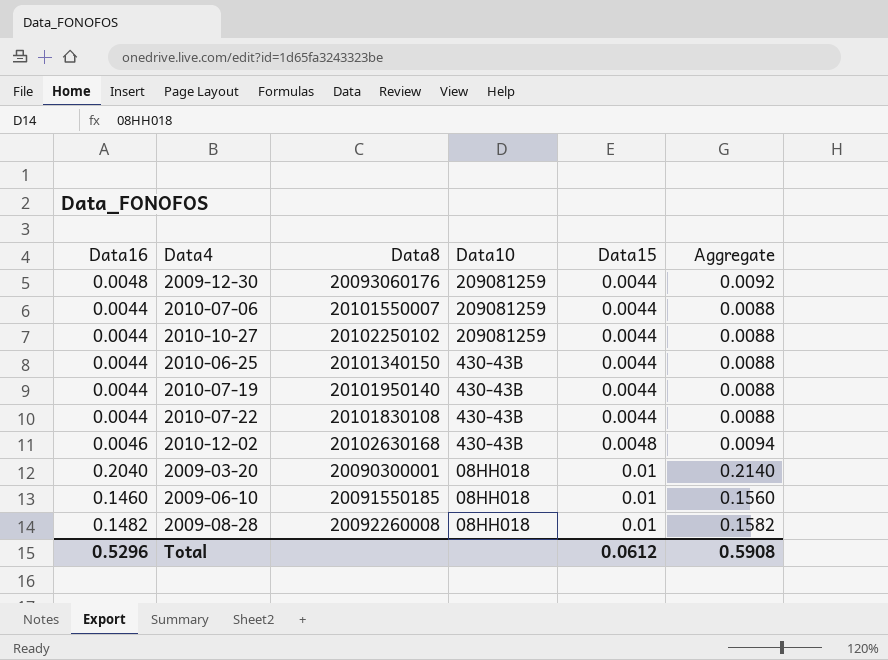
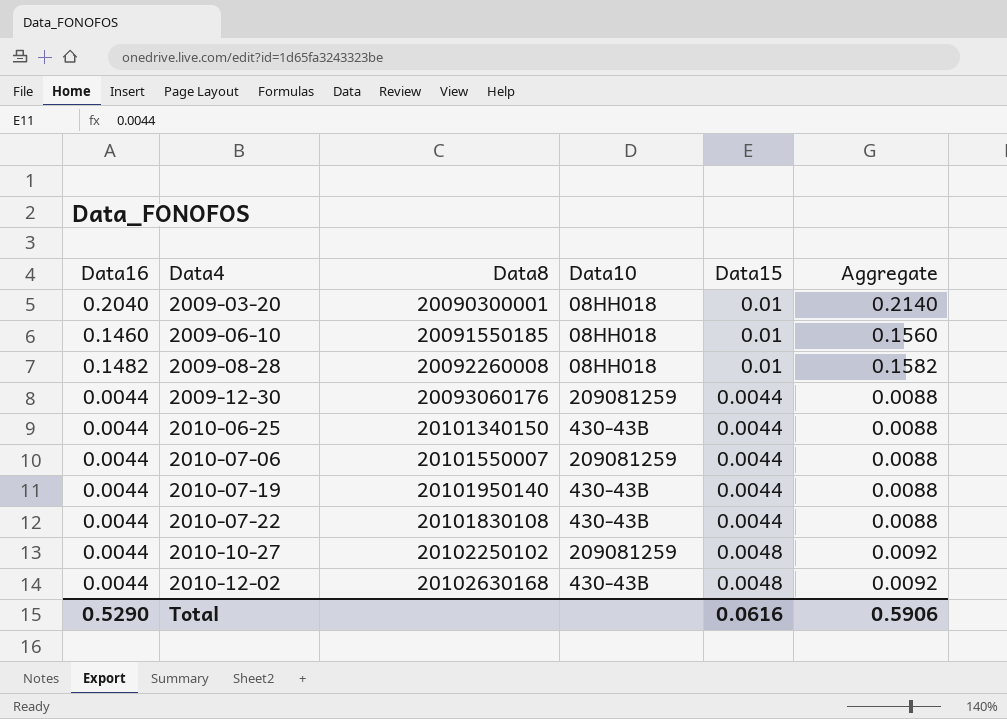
row order: Data10 descending -> Data4 ascending
2009-12-30 | Data16: 0.0048 -> 0.0044
2009-12-30 | Aggregate: 0.0092 -> 0.0088
2010-10-27 | Data15: 0.0044 -> 0.0048
2010-10-27 | Aggregate: 0.0088 -> 0.0092
2010-12-02 | Data16: 0.0046 -> 0.0044
2010-12-02 | Aggregate: 0.0094 -> 0.0092
Total | Data16: 0.5296 -> 0.5290
Total | Data15: 0.0612 -> 0.0616
Total | Aggregate: 0.5908 -> 0.5906

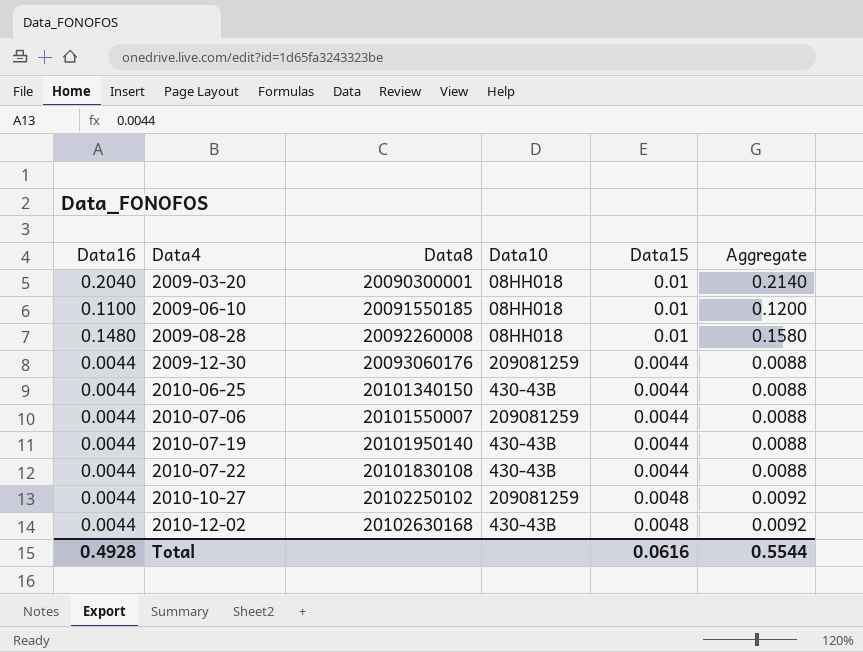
2009-06-10 | Data16: 0.1460 -> 0.1100
2009-06-10 | Aggregate: 0.1560 -> 0.1200
2009-08-28 | Data16: 0.1482 -> 0.1480
2009-08-28 | Aggregate: 0.1582 -> 0.1580
Total | Data16: 0.5290 -> 0.4928
Total | Aggregate: 0.5906 -> 0.5544

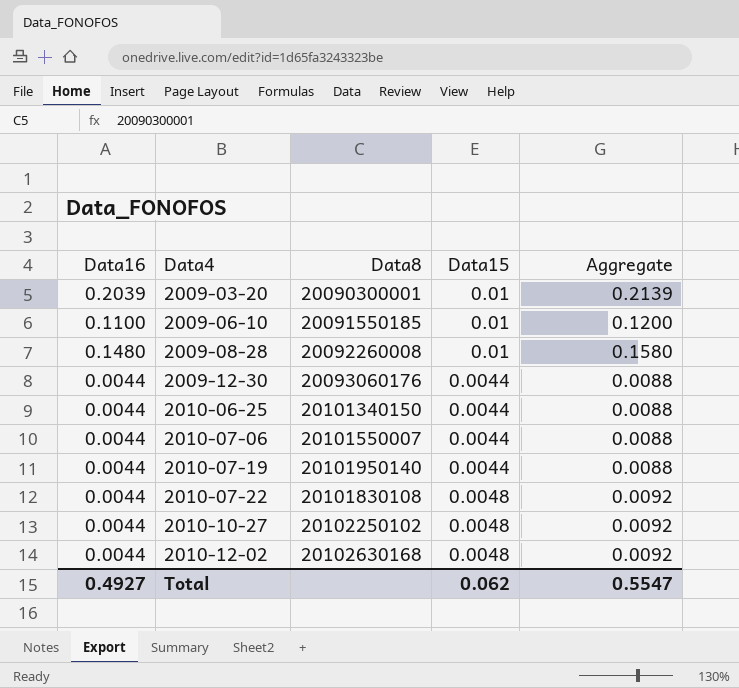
column Data10 | position: 4 -> none
2009-03-20 | Data16: 0.2040 -> 0.2039
2009-03-20 | Aggregate: 0.2140 -> 0.2139
2010-07-22 | Data15: 0.0044 -> 0.0048
2010-07-22 | Aggregate: 0.0088 -> 0.0092
Total | Data16: 0.4928 -> 0.4927
Total | Data15: 0.0616 -> 0.062
Total | Aggregate: 0.5544 -> 0.5547

